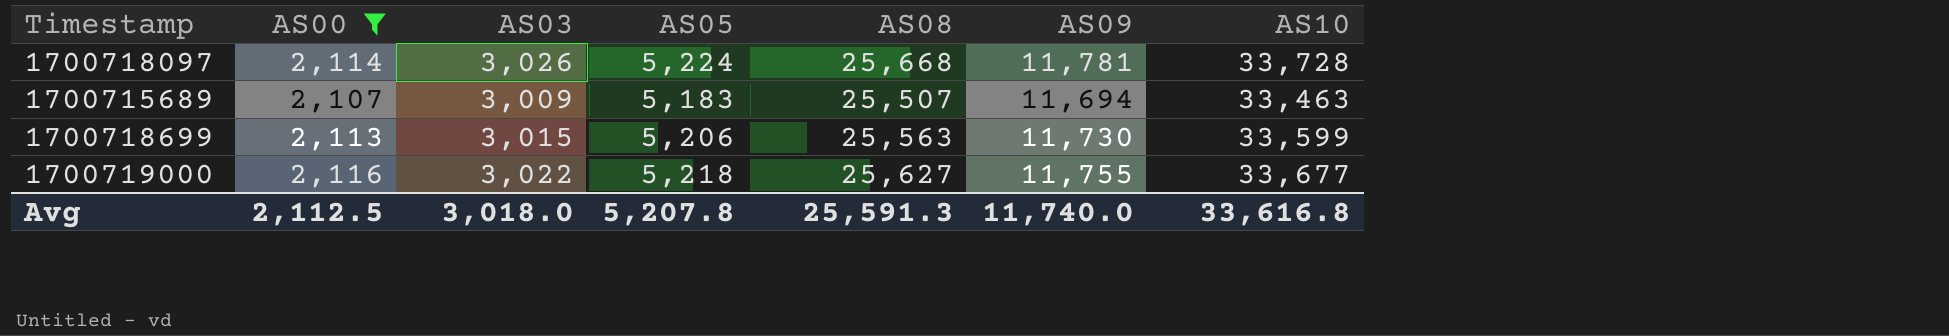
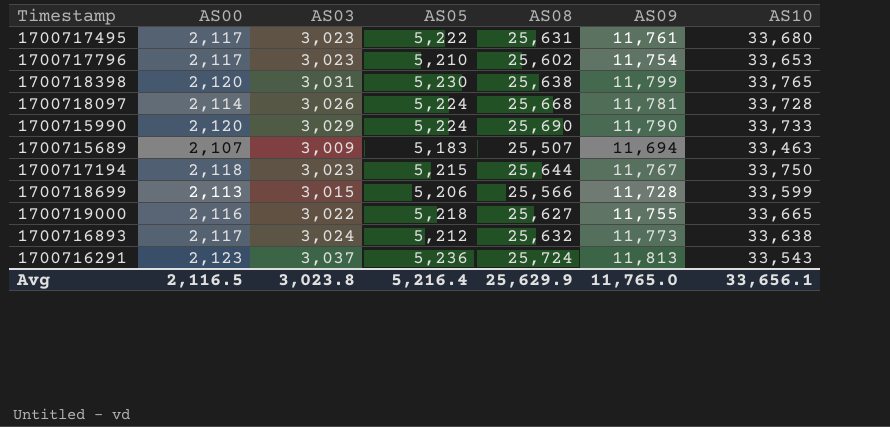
filter: AS00 <= 2,116 -> none
1700718699 | AS08: 25,563 -> 25,566
1700718699 | AS09: 11,730 -> 11,728
1700719000 | AS10: 33,677 -> 33,665
Avg | AS00: 2,112.5 -> 2,116.5
Avg | AS03: 3,018.0 -> 3,023.8
Avg | AS05: 5,207.8 -> 5,216.4
Avg | AS08: 25,591.3 -> 25,629.9
Avg | AS09: 11,740.0 -> 11,765.0
Avg | AS10: 33,616.8 -> 33,656.1

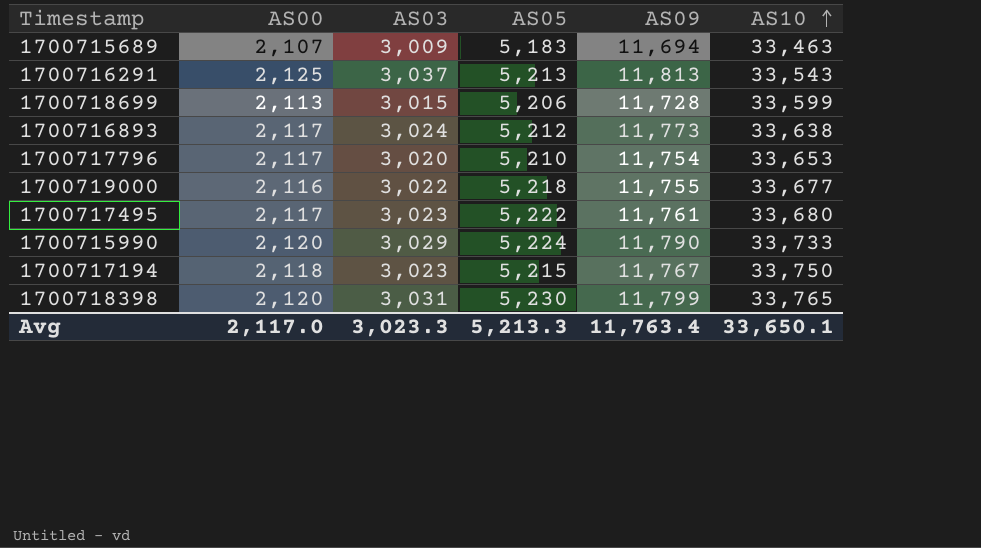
row order: none -> AS10 ascending
column AS08 | position: 5 -> none
row 1700718097: 2,114 | 3,026 | 5,224 | 25,668 | 11,781 | 33,728 -> none
1700716291 | AS00: 2,123 -> 2,125
1700716291 | AS05: 5,236 -> 5,213
1700717796 | AS03: 3,023 -> 3,020
1700719000 | AS10: 33,665 -> 33,677
Avg | AS00: 2,116.5 -> 2,117.0
Avg | AS03: 3,023.8 -> 3,023.3
Avg | AS05: 5,216.4 -> 5,213.3
Avg | AS09: 11,765.0 -> 11,763.4
Avg | AS10: 33,656.1 -> 33,650.1

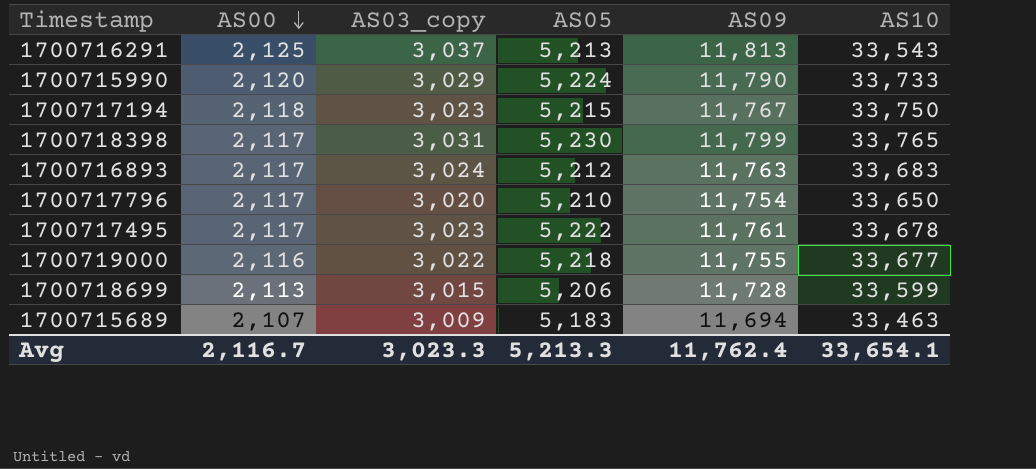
row order: AS10 ascending -> AS00 descending
column name: AS03 -> AS03_copy
1700718398 | AS00: 2,120 -> 2,117
1700716893 | AS09: 11,773 -> 11,763
1700716893 | AS10: 33,638 -> 33,683
1700717796 | AS10: 33,653 -> 33,650
1700717495 | AS10: 33,680 -> 33,678
Avg | AS00: 2,117.0 -> 2,116.7
Avg | AS09: 11,763.4 -> 11,762.4
Avg | AS10: 33,650.1 -> 33,654.1

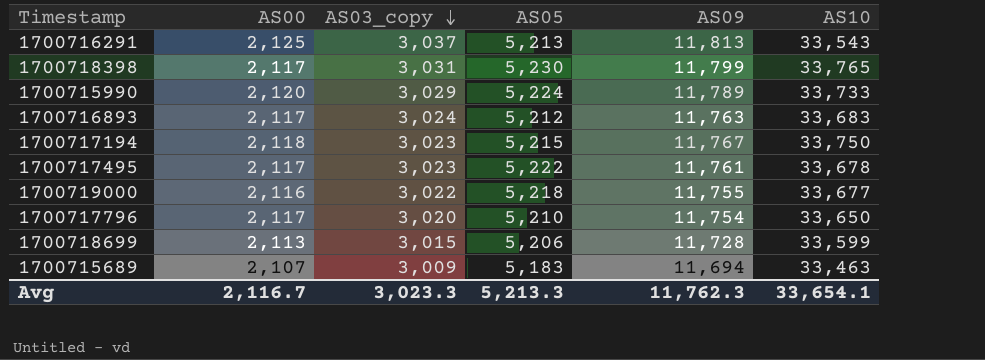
row order: AS00 descending -> AS03_copy descending
1700715990 | AS09: 11,790 -> 11,789
Avg | AS09: 11,762.4 -> 11,762.3

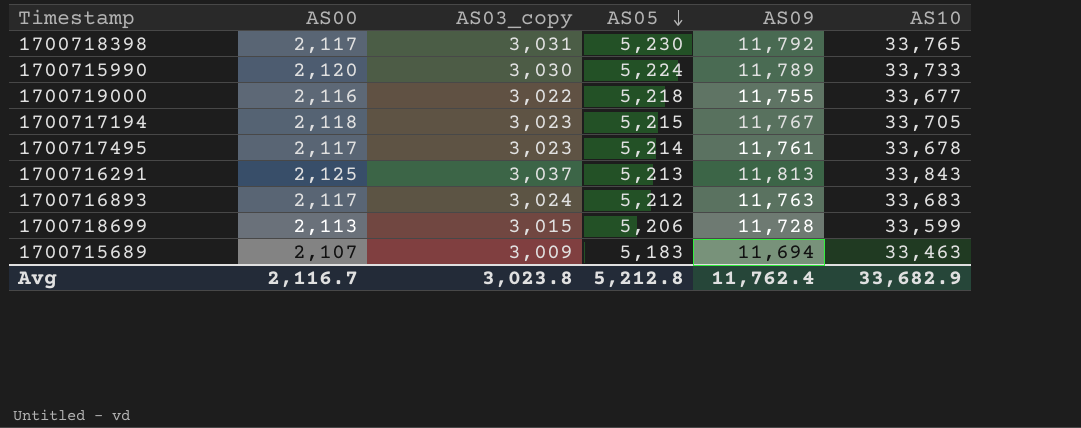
row order: AS03_copy descending -> AS05 descending
row 1700717796: 2,117 | 3,020 | 5,210 | 11,754 | 33,650 -> none
1700718398 | AS09: 11,799 -> 11,792
1700715990 | AS03_copy: 3,029 -> 3,030
1700717194 | AS10: 33,750 -> 33,705
1700717495 | AS05: 5,222 -> 5,214
1700716291 | AS10: 33,543 -> 33,843
Avg | AS03_copy: 3,023.3 -> 3,023.8
Avg | AS05: 5,213.3 -> 5,212.8
Avg | AS09: 11,762.3 -> 11,762.4
Avg | AS10: 33,654.1 -> 33,682.9

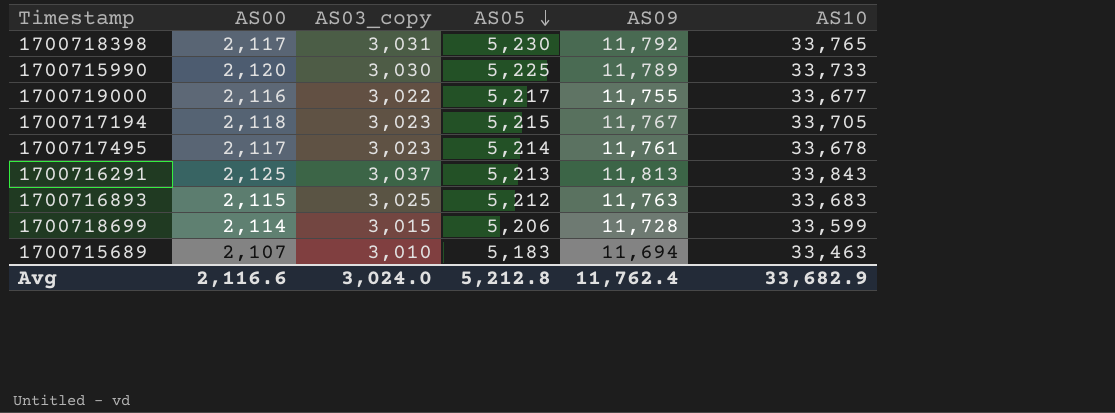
1700715990 | AS05: 5,224 -> 5,225
1700719000 | AS05: 5,218 -> 5,217
1700716893 | AS00: 2,117 -> 2,115
1700716893 | AS03_copy: 3,024 -> 3,025
1700718699 | AS00: 2,113 -> 2,114
1700715689 | AS03_copy: 3,009 -> 3,010
Avg | AS00: 2,116.7 -> 2,116.6
Avg | AS03_copy: 3,023.8 -> 3,024.0

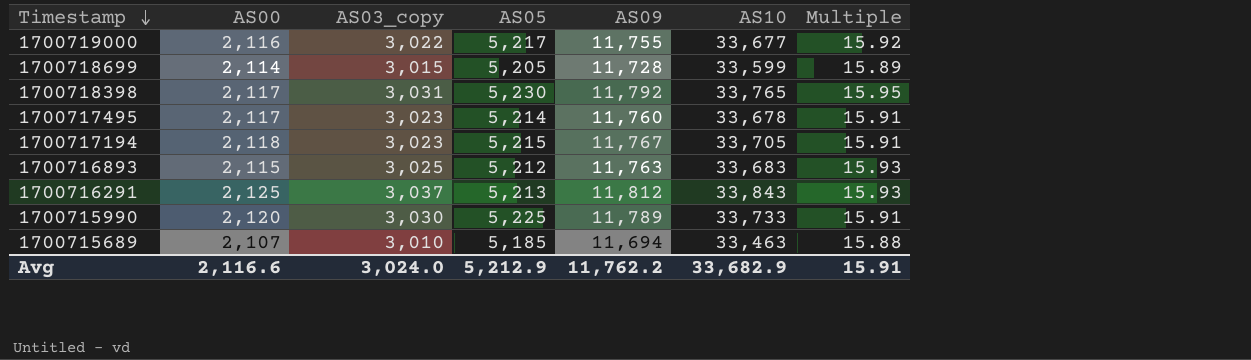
row order: AS05 descending -> Timestamp descending
column Multiple | formula: none -> [AS10] / [AS00]
1700718699 | AS05: 5,206 -> 5,205
1700717495 | AS09: 11,761 -> 11,760
1700716291 | AS09: 11,813 -> 11,812
1700715689 | AS05: 5,183 -> 5,185
Avg | AS05: 5,212.8 -> 5,212.9
Avg | AS09: 11,762.4 -> 11,762.2

